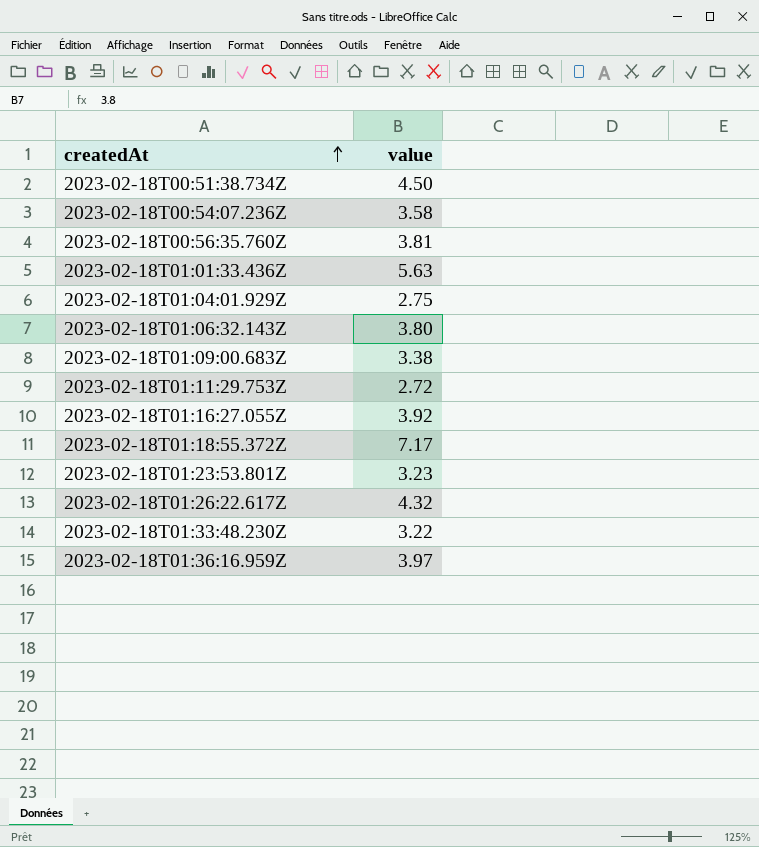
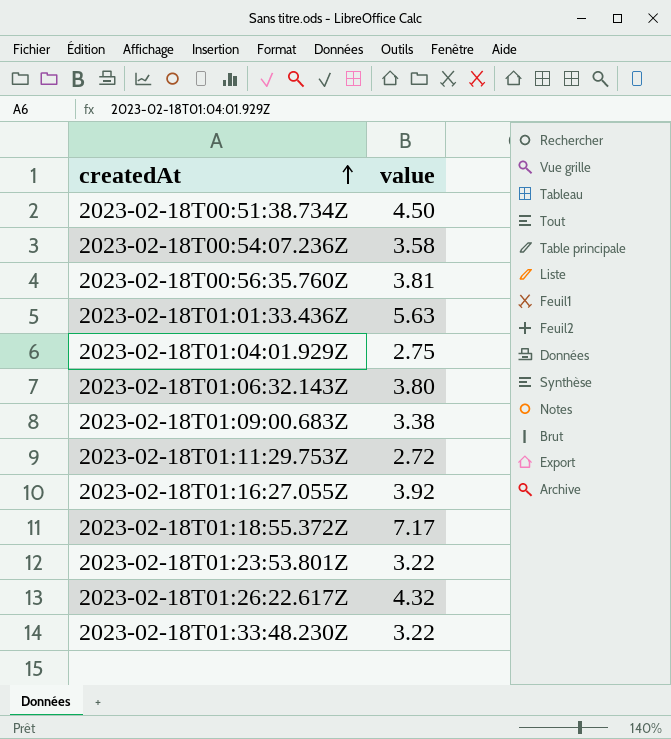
row 2023-02-18T01:36:16.959Z: 3.97 -> none
2023-02-18T01:23:53.801Z | value: 3.23 -> 3.22

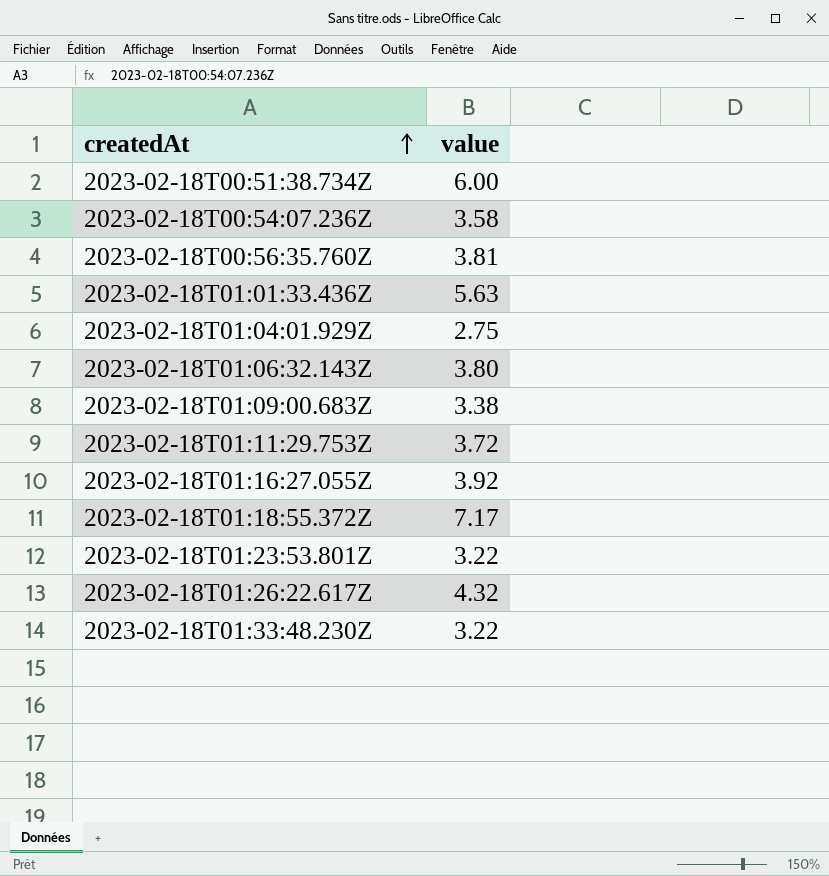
2023-02-18T00:51:38.734Z | value: 4.50 -> 6.00
2023-02-18T01:11:29.753Z | value: 2.72 -> 3.72

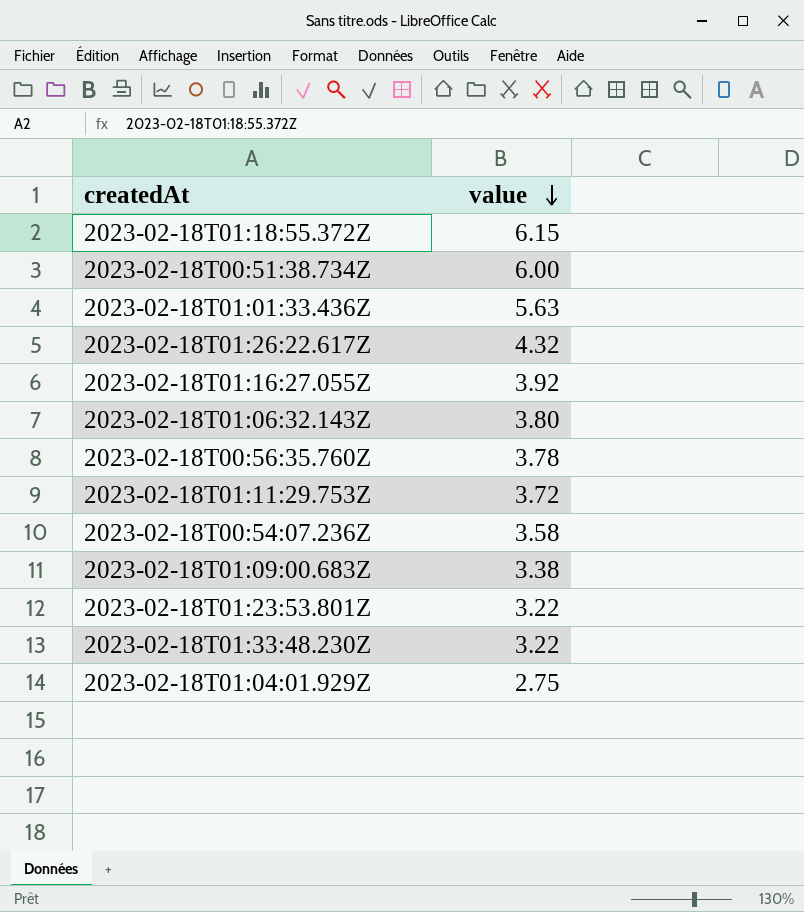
row order: createdAt ascending -> value descending
2023-02-18T01:18:55.372Z | value: 7.17 -> 6.15
2023-02-18T00:56:35.760Z | value: 3.81 -> 3.78

